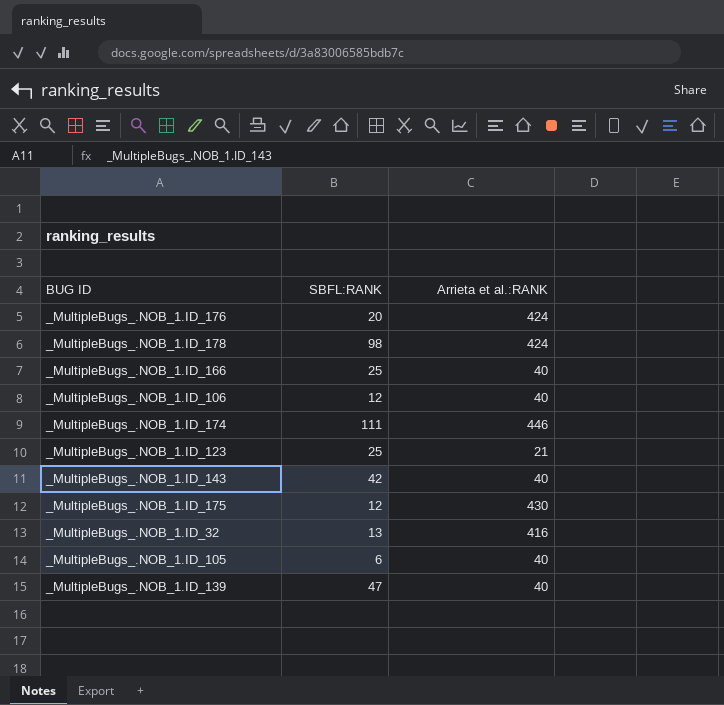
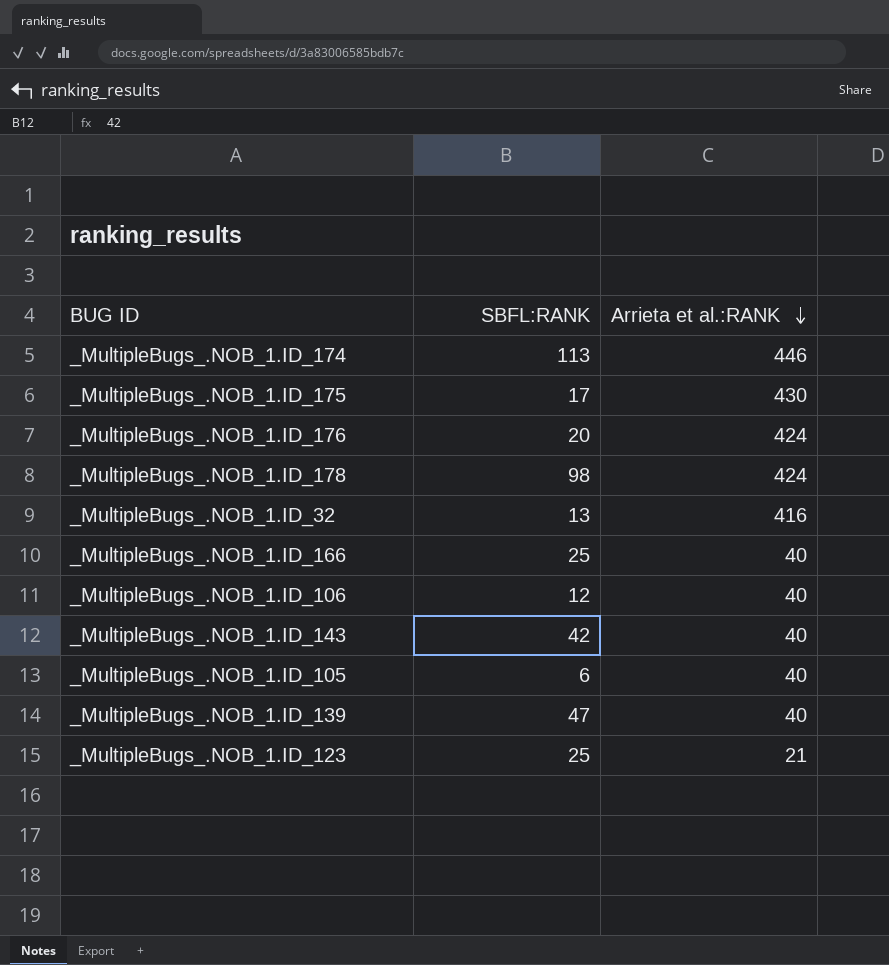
row order: none -> Arrieta et al.:RANK descending
_MultipleBugs_.NOB_1.ID_174 | SBFL:RANK: 111 -> 113
_MultipleBugs_.NOB_1.ID_175 | SBFL:RANK: 12 -> 17

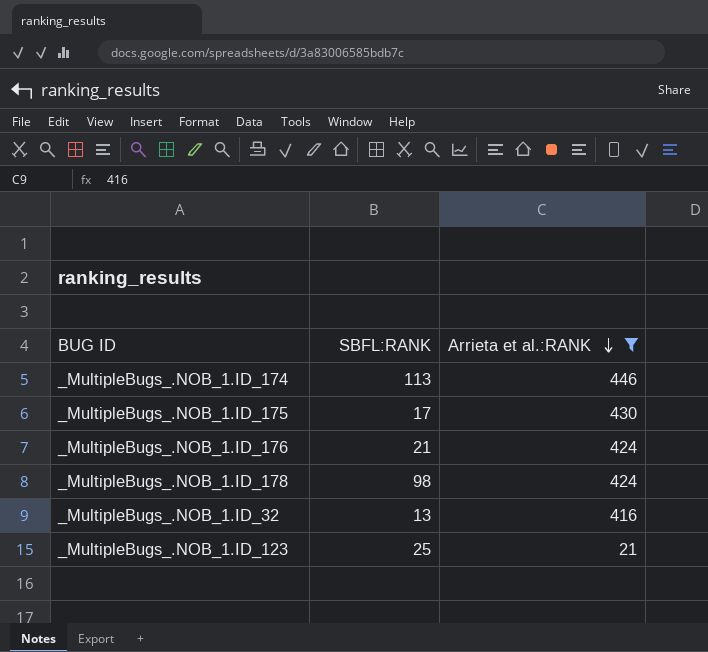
filter: none -> Arrieta et al.:RANK != 40
_MultipleBugs_.NOB_1.ID_176 | SBFL:RANK: 20 -> 21

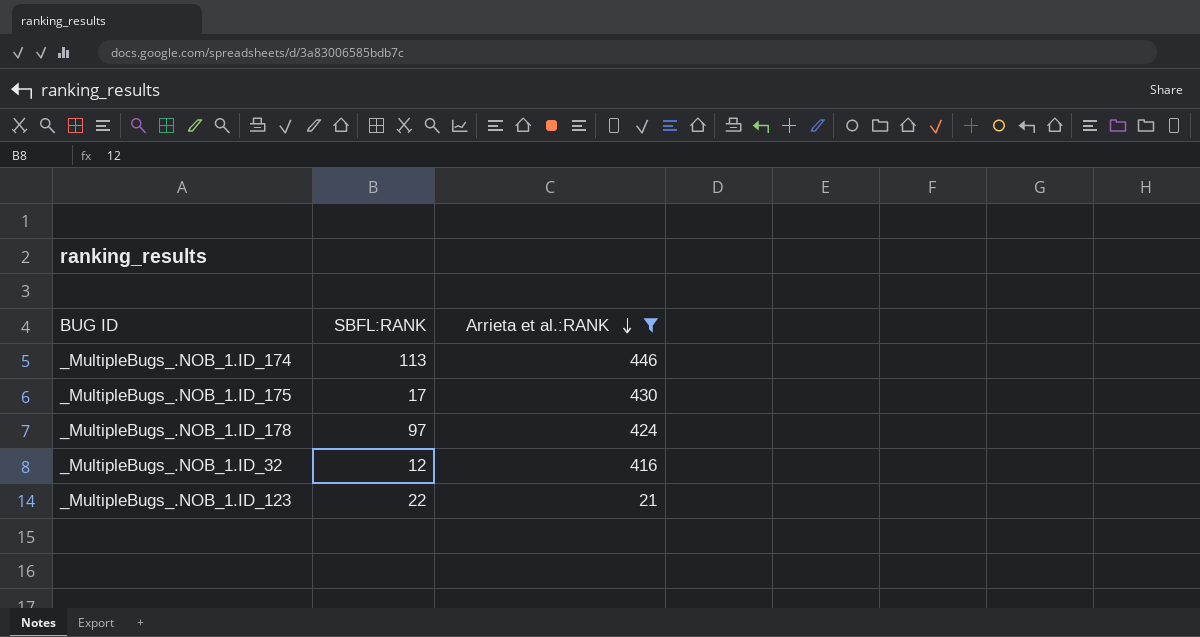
row _MultipleBugs_.NOB_1.ID_176: 21 | 424 -> none
_MultipleBugs_.NOB_1.ID_178 | SBFL:RANK: 98 -> 97
_MultipleBugs_.NOB_1.ID_32 | SBFL:RANK: 13 -> 12
_MultipleBugs_.NOB_1.ID_123 | SBFL:RANK: 25 -> 22

